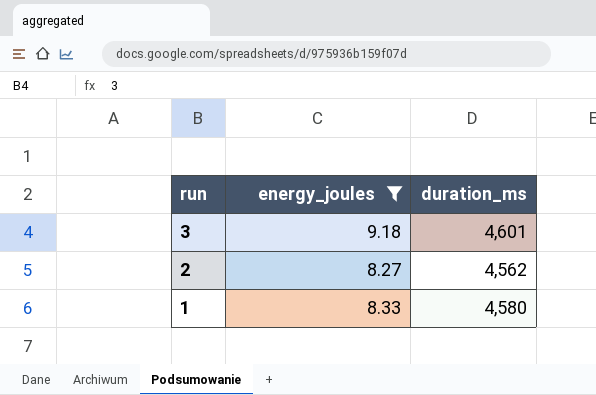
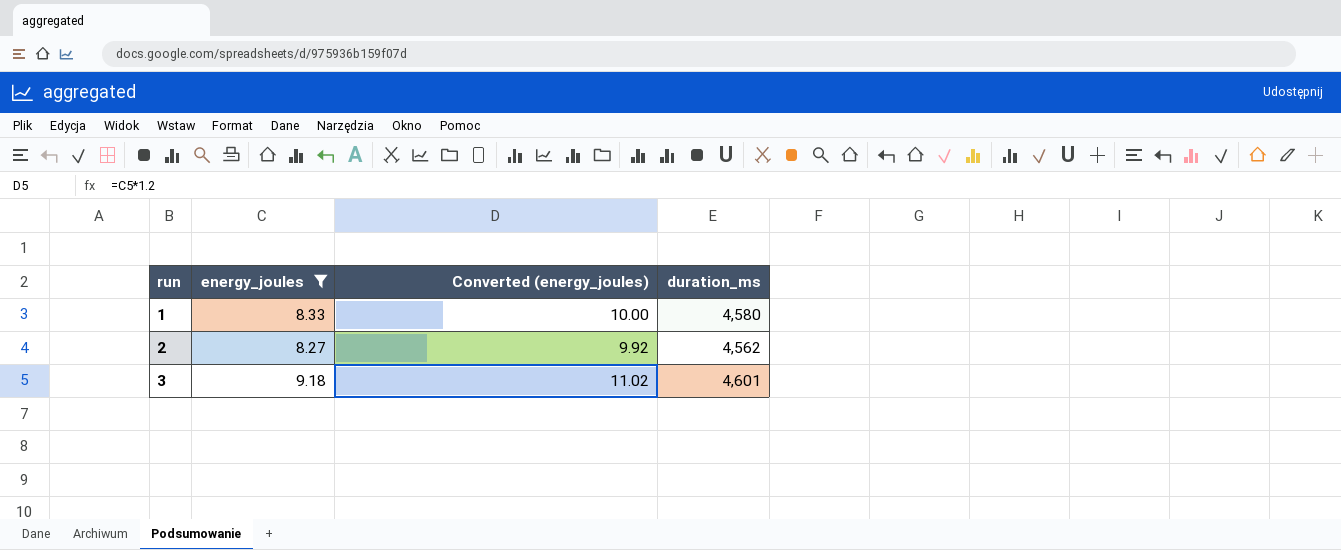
row order: run descending -> run ascending
column Converted (energy_joules) | formula: none -> [energy_joules] * 1.2

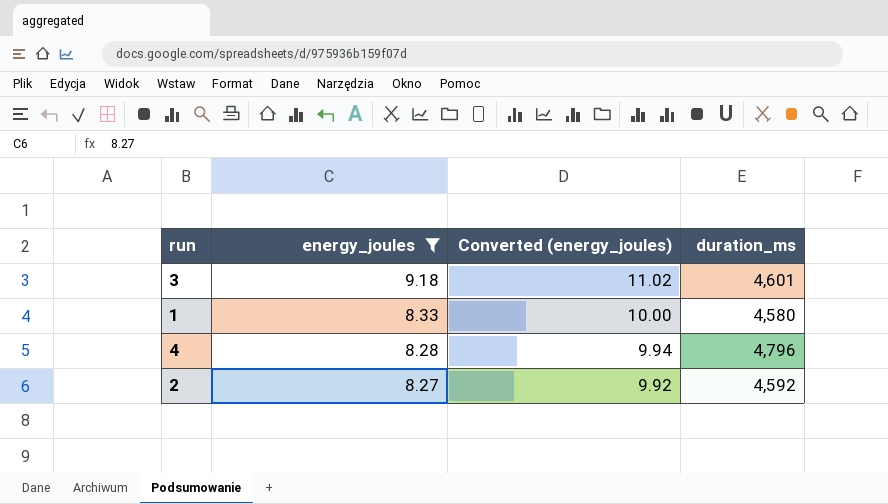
row order: run ascending -> energy_joules descending
row 4: none -> 8.28 | 9.94 | 4,796
2 | duration_ms: 4,562 -> 4,592

